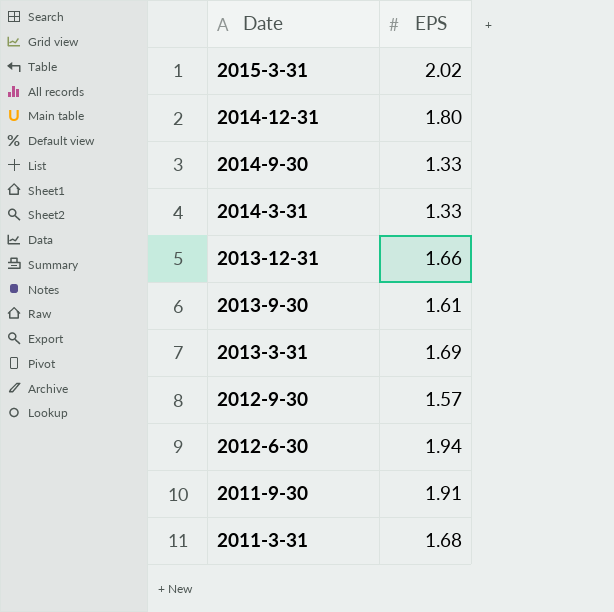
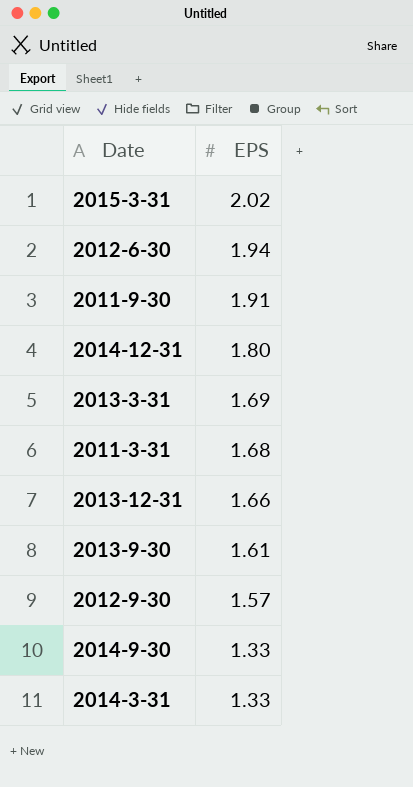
row order: Date descending -> EPS descending

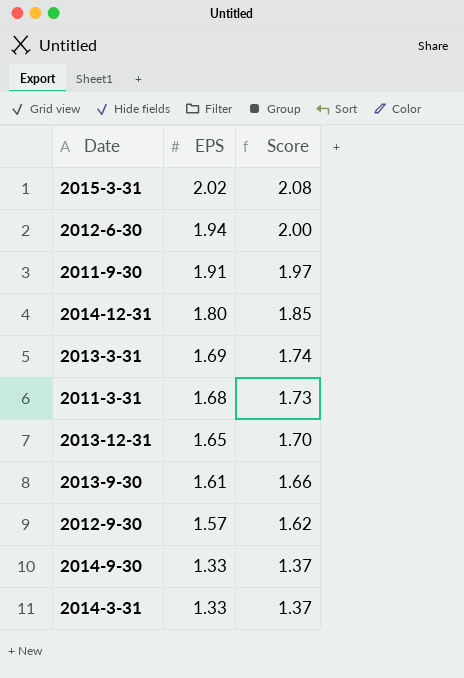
column Score | formula: none -> [EPS] * 1.03
2013-12-31 | EPS: 1.66 -> 1.65

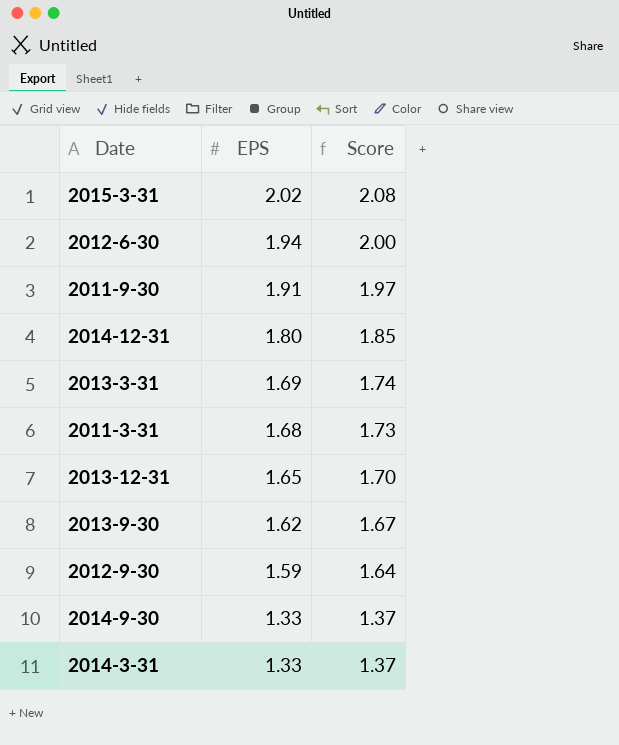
2013-9-30 | EPS: 1.61 -> 1.62
2013-9-30 | Score: 1.66 -> 1.67
2012-9-30 | EPS: 1.57 -> 1.59
2012-9-30 | Score: 1.62 -> 1.64

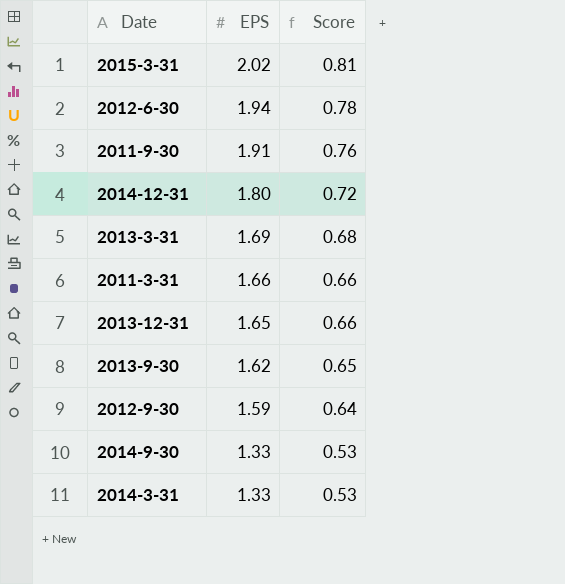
column Score | formula: [EPS] * 1.03 -> [EPS] * 0.4
2011-3-31 | EPS: 1.68 -> 1.66

